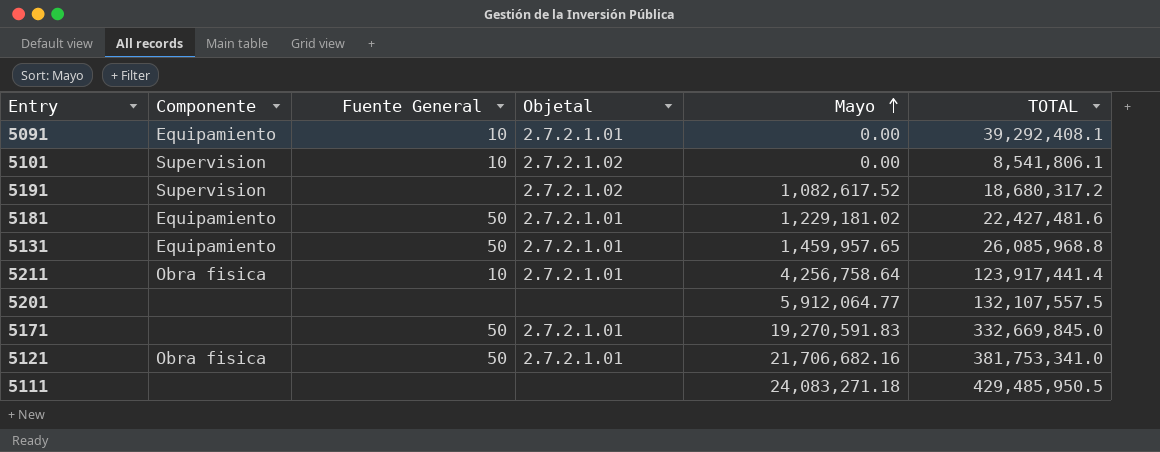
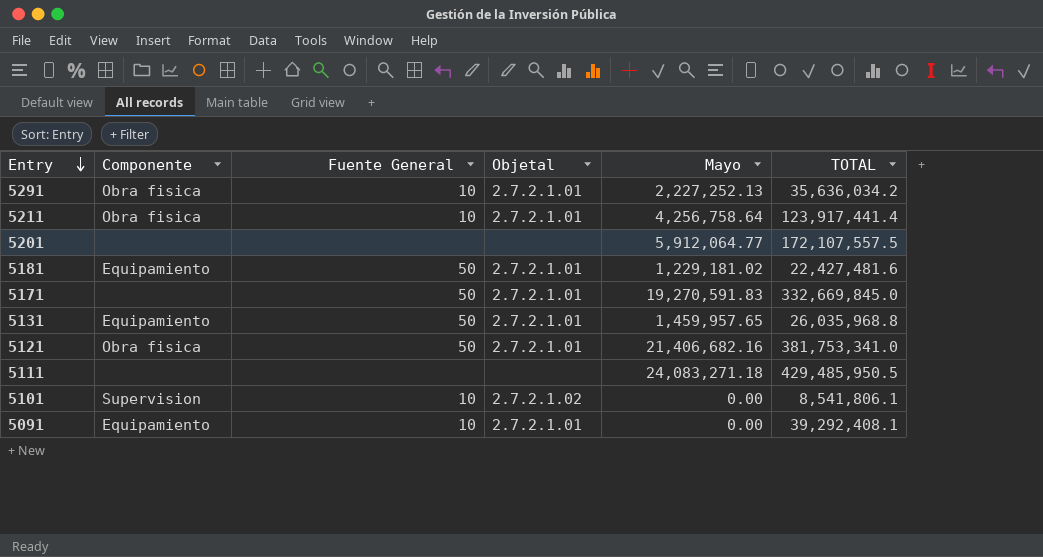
row order: Mayo ascending -> Entry descending
row 5191: Supervision | none | 2.7.2.1.02 | 1,082,617.52 | 18,680,317.2 -> none
row 5291: none -> Obra fisica | 10 | 2.7.2.1.01 | 2,227,252.13 | 35,636,034.2
5201 | TOTAL: 132,107,557.5 -> 172,107,557.5
5131 | TOTAL: 26,085,968.8 -> 26,035,968.8
5121 | Mayo: 21,706,682.16 -> 21,406,682.16

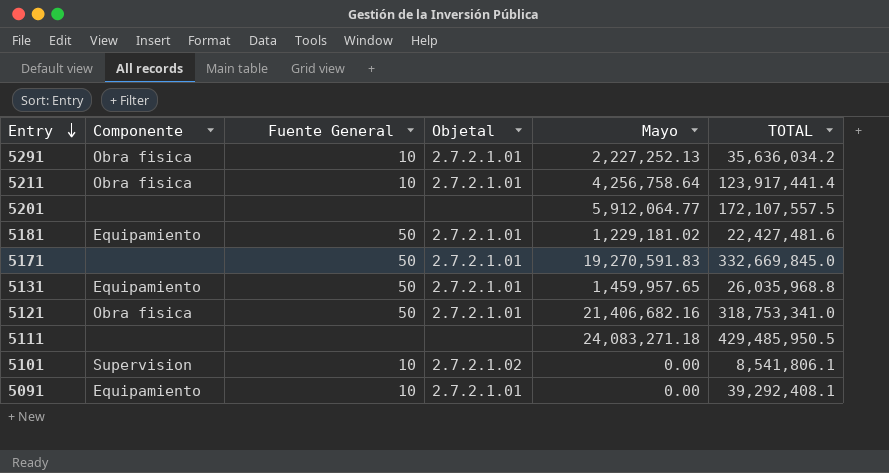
5121 | TOTAL: 381,753,341.0 -> 318,753,341.0

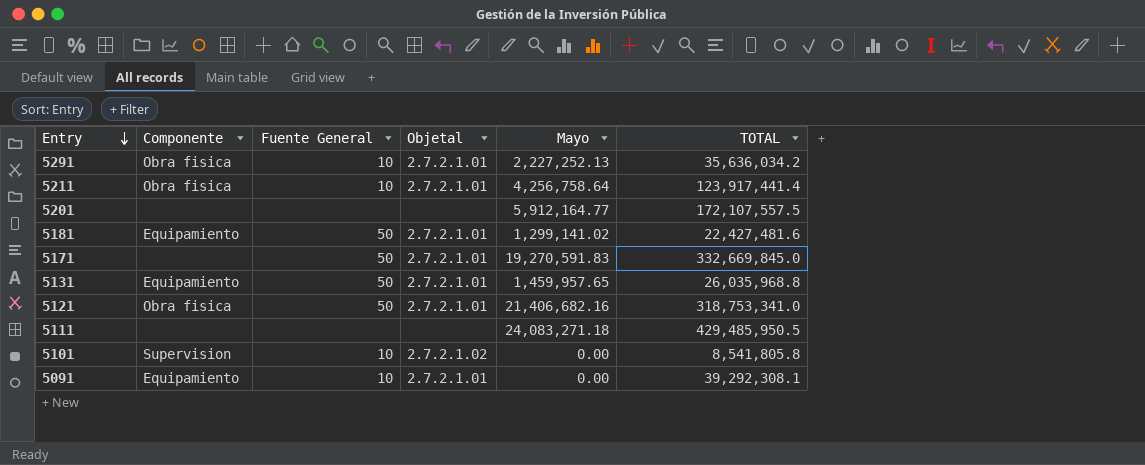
5201 | Mayo: 5,912,064.77 -> 5,912,164.77
5181 | Mayo: 1,229,181.02 -> 1,299,141.02
5101 | TOTAL: 8,541,806.1 -> 8,541,805.8
5091 | TOTAL: 39,292,408.1 -> 39,292,308.1

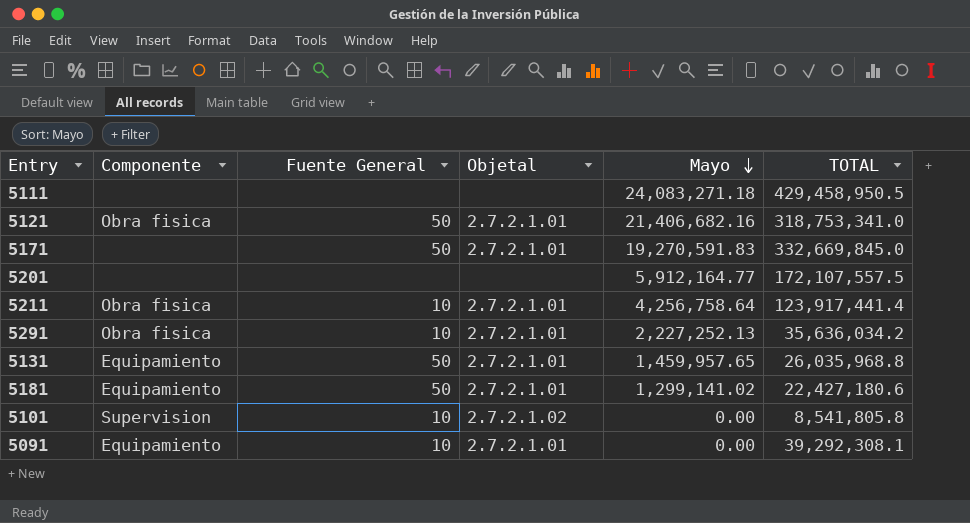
row order: Entry descending -> Mayo descending
5111 | TOTAL: 429,485,950.5 -> 429,458,950.5
5181 | TOTAL: 22,427,481.6 -> 22,427,180.6

